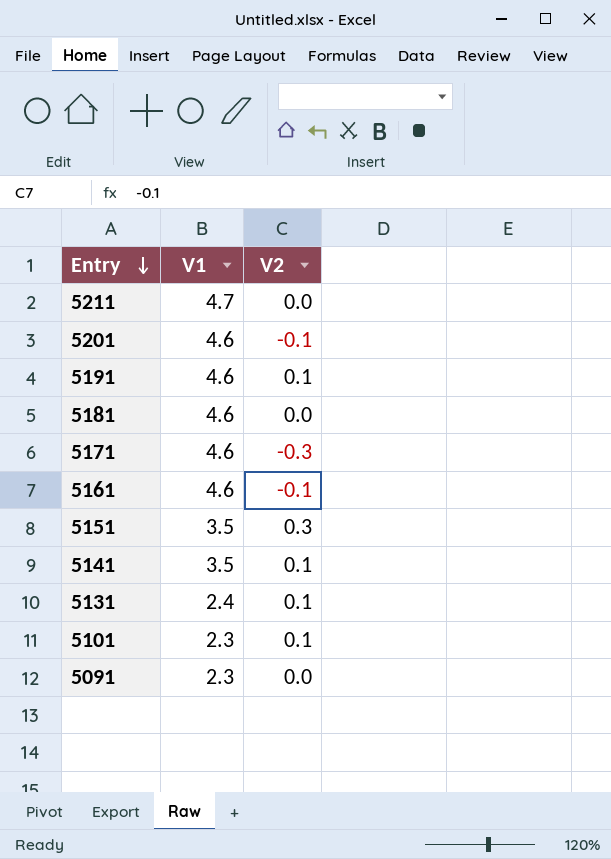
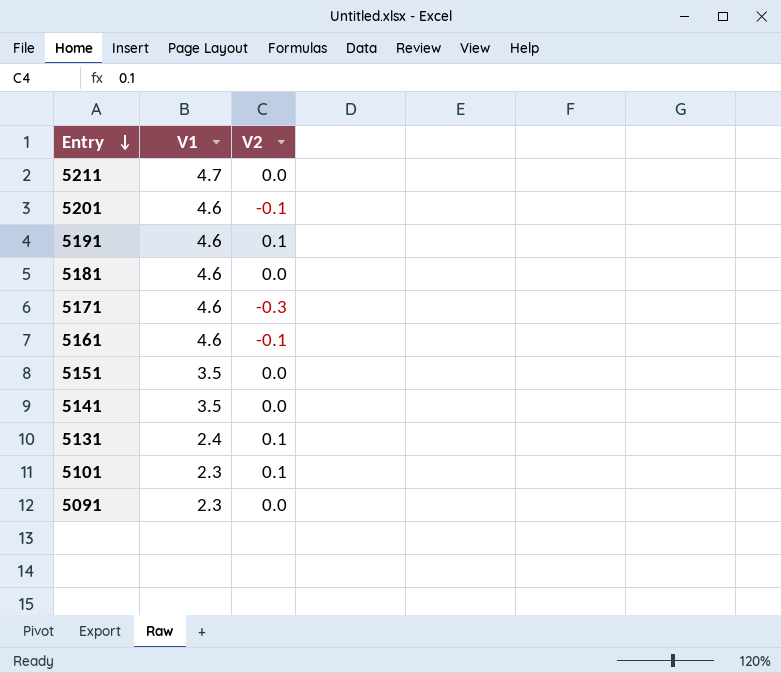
5151 | V2: 0.3 -> 0.0
5141 | V2: 0.1 -> 0.0

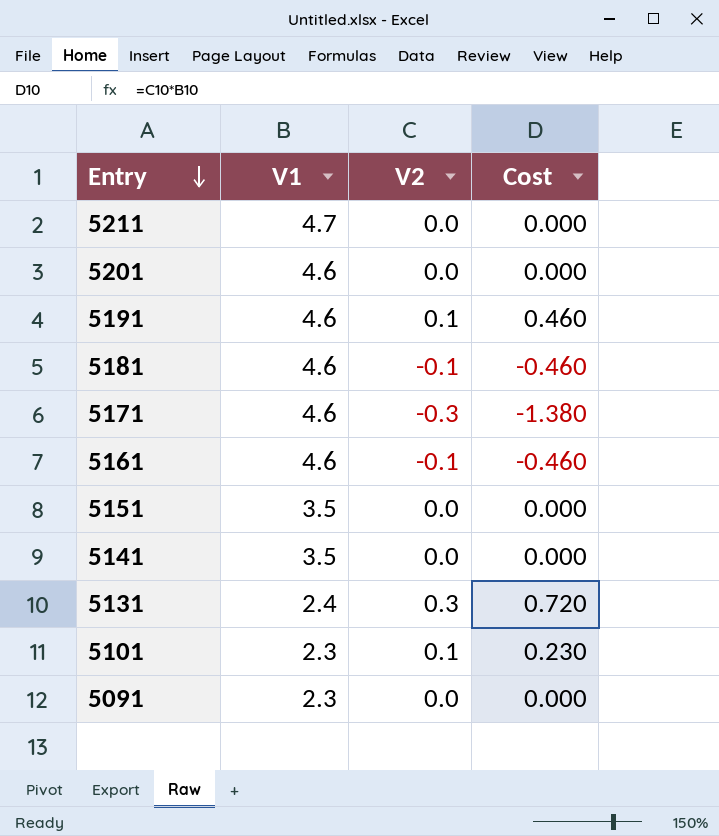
column Cost | formula: none -> [V1] * [V2]
5201 | V2: -0.1 -> 0.0
5181 | V2: 0.0 -> -0.1
5131 | V2: 0.1 -> 0.3

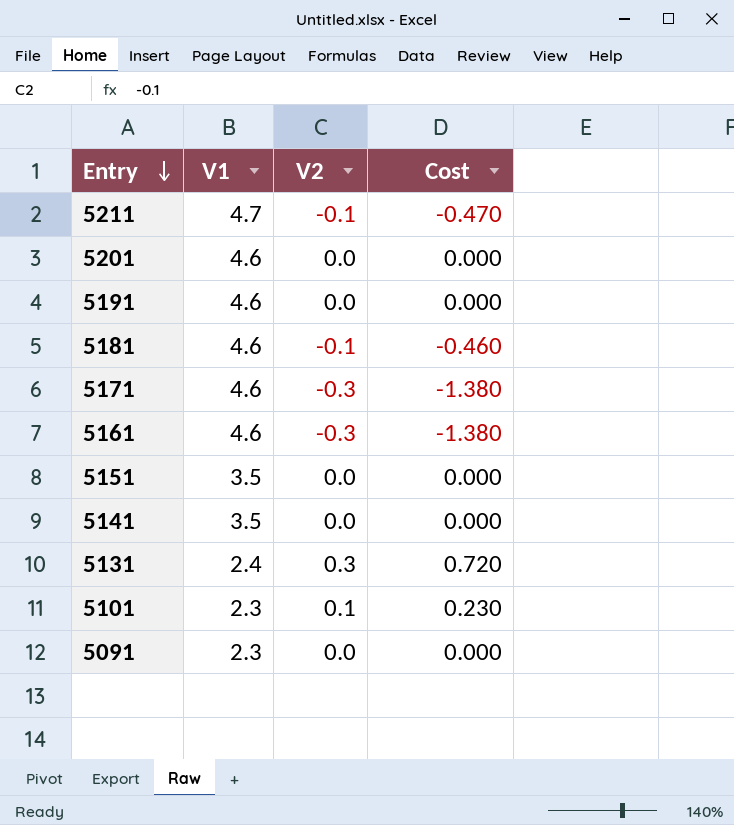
5211 | V2: 0.0 -> -0.1
5211 | Cost: 0.000 -> -0.470
5191 | V2: 0.1 -> 0.0
5191 | Cost: 0.460 -> 0.000
5161 | V2: -0.1 -> -0.3
5161 | Cost: -0.460 -> -1.380

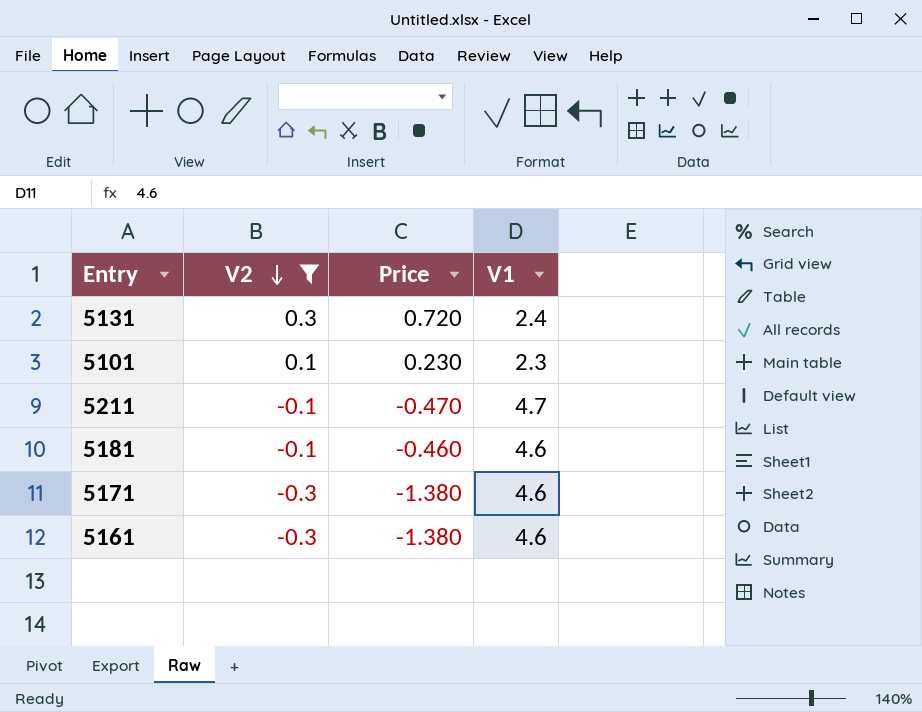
filter: none -> V2 != 0.0
row order: Entry descending -> V2 descending
column name: Cost -> Price
column V1 | position: 2 -> 4

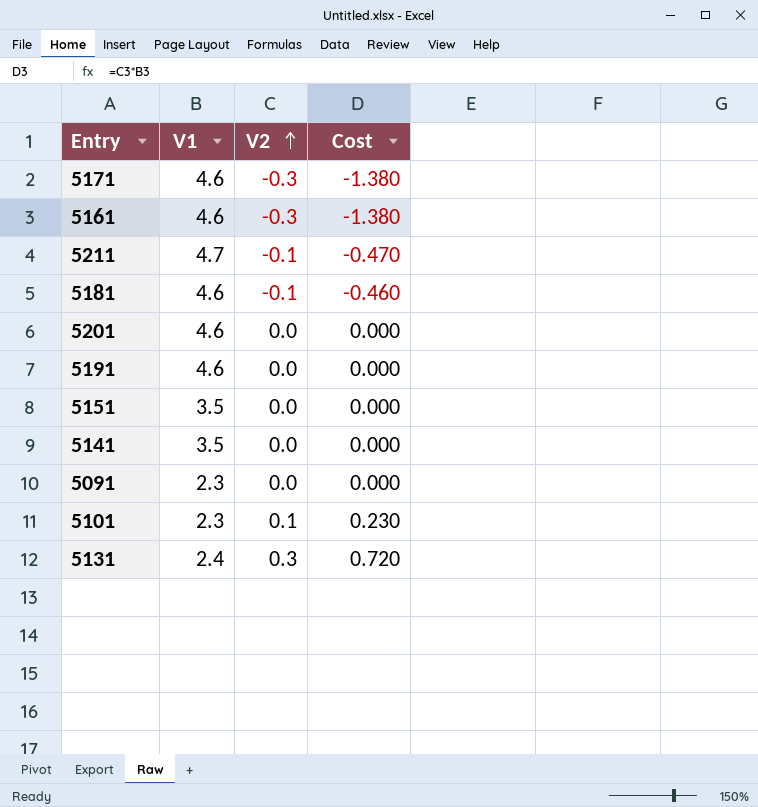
filter: V2 != 0.0 -> none
row order: V2 descending -> V2 ascending
column V1 | position: 4 -> 2
column name: Price -> Cost

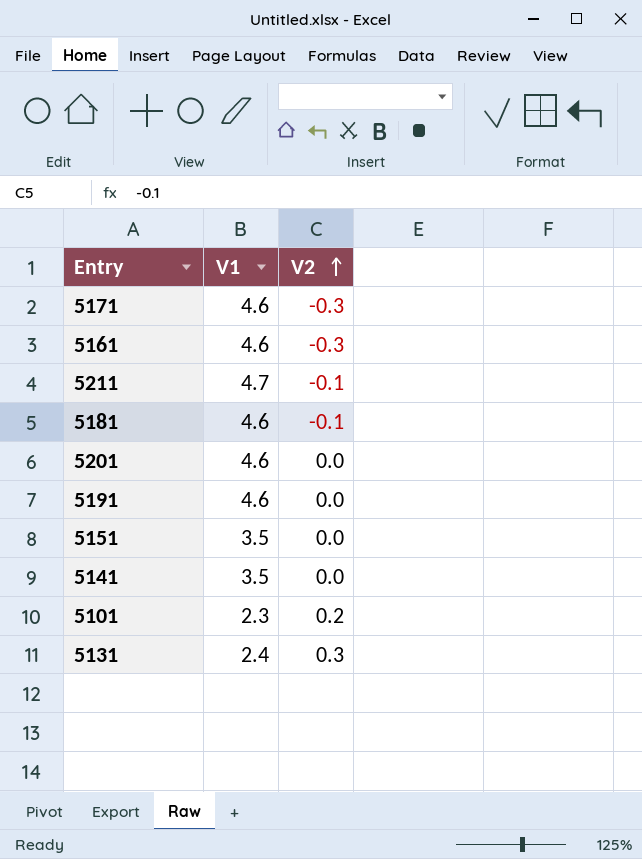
column Cost | formula: [V1] * [V2] -> none
row 5091: 2.3 | 0.0 | 0.000 -> none
5101 | V2: 0.1 -> 0.2

